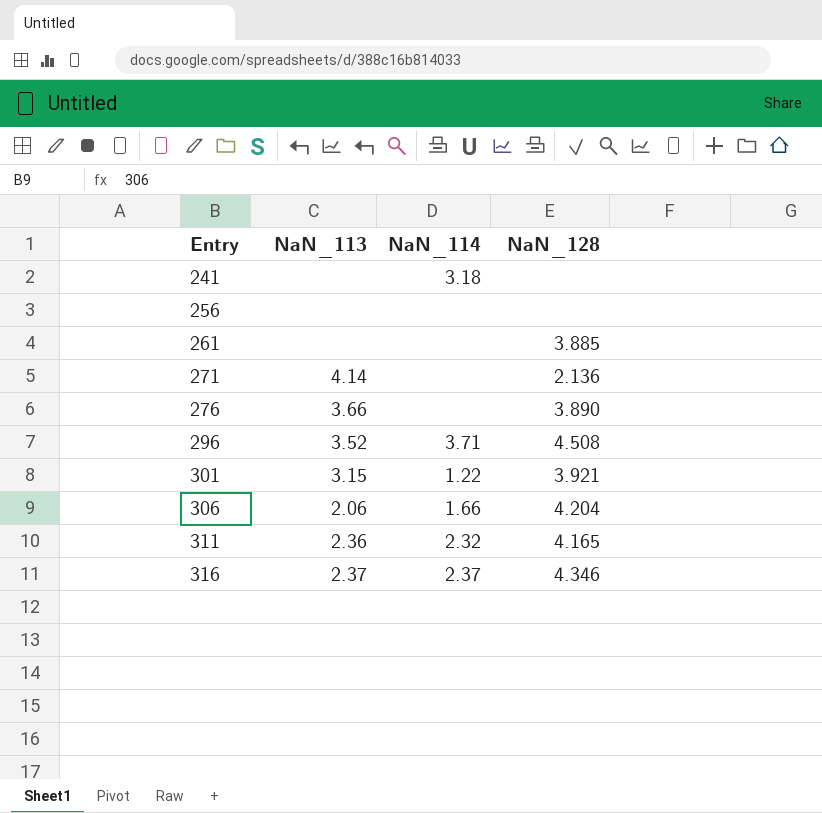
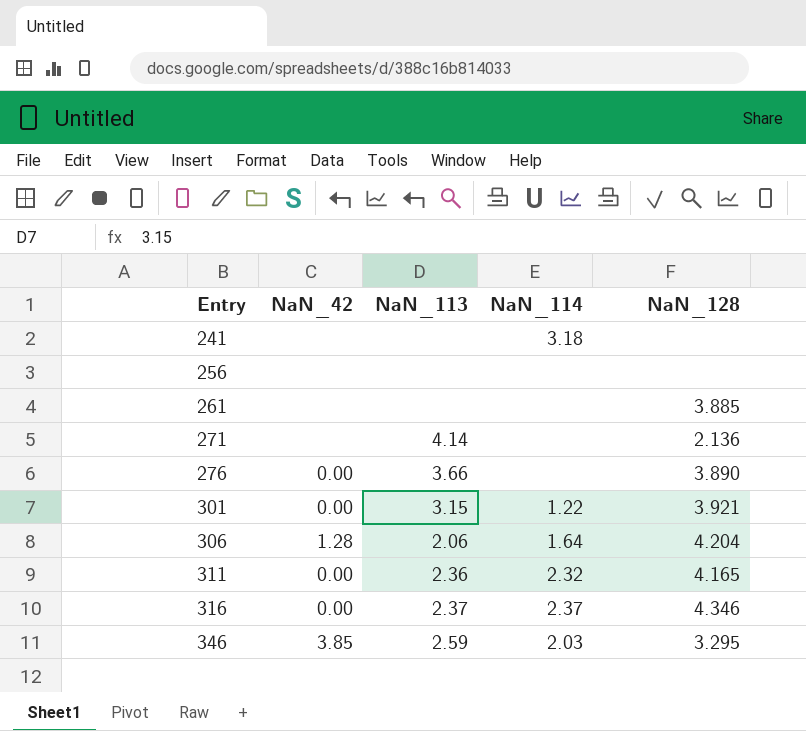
column NaN_42 | position: none -> 2
row 296: 3.52 | 3.71 | 4.508 -> none
306 | NaN_114: 1.66 -> 1.64
row 346: none -> 3.85 | 2.59 | 2.03 | 3.295

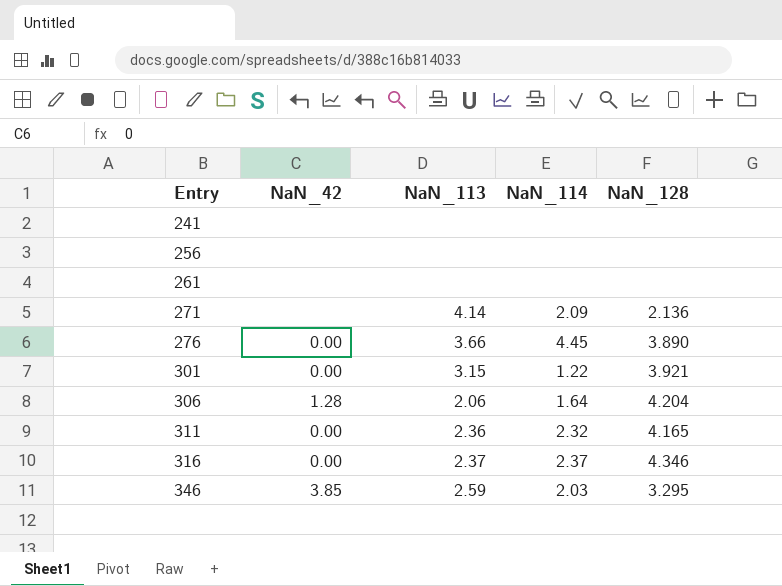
241 | NaN_114: 3.18 -> none
261 | NaN_128: 3.885 -> none
271 | NaN_114: none -> 2.09
276 | NaN_114: none -> 4.45

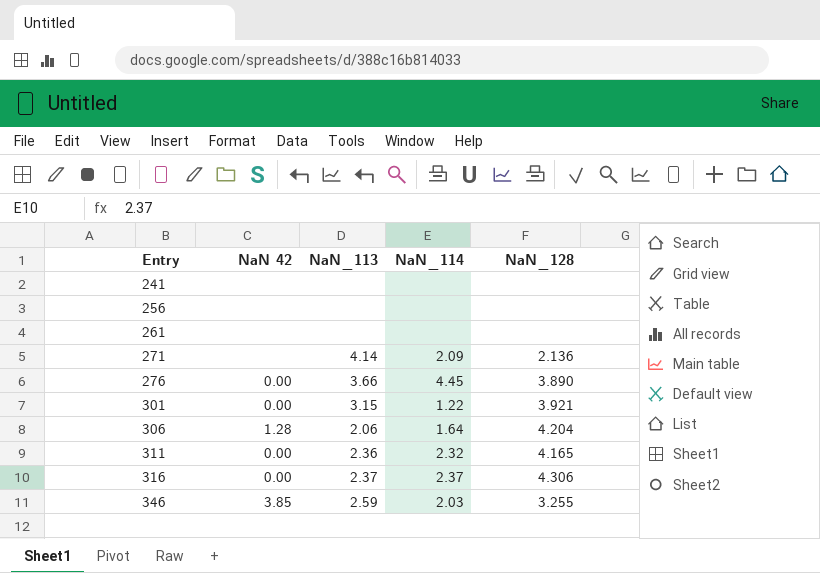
column name: NaN_42 -> NaN 42
316 | NaN_128: 4.346 -> 4.306
346 | NaN_128: 3.295 -> 3.255

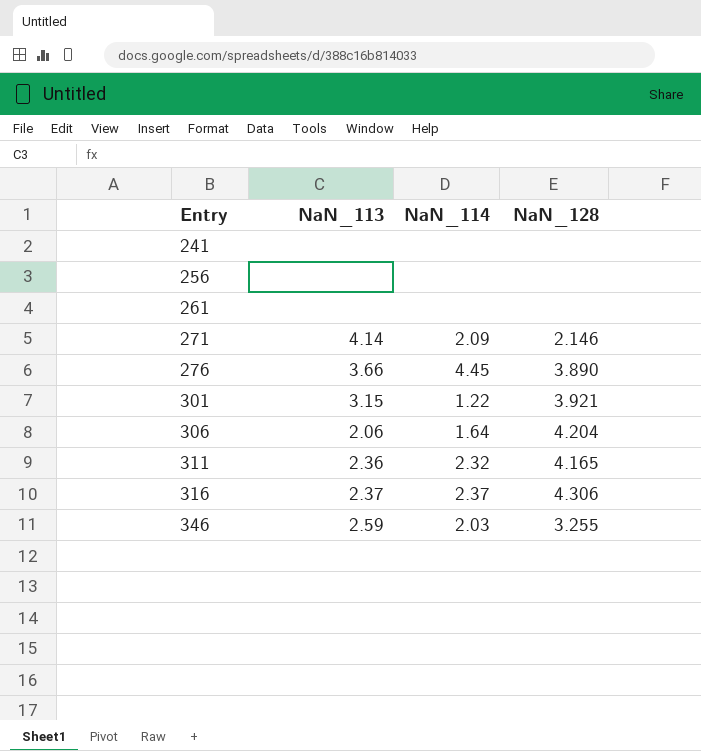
column NaN 42 | position: 2 -> none
271 | NaN_128: 2.136 -> 2.146

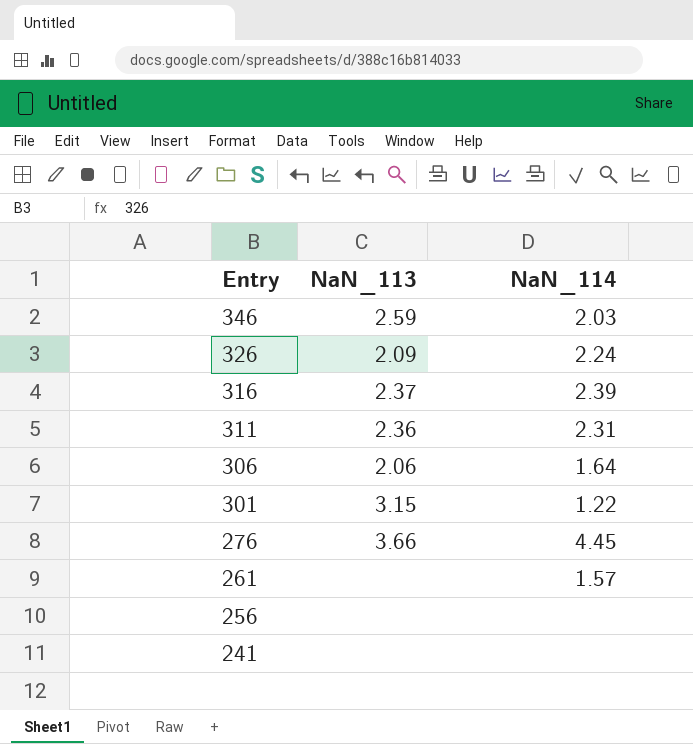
row order: Entry ascending -> Entry descending
column NaN_128 | position: 4 -> none
row 271: 4.14 | 2.09 | 2.146 -> none
row 326: none -> 2.09 | 2.24
316 | NaN_114: 2.37 -> 2.39
311 | NaN_114: 2.32 -> 2.31
261 | NaN_114: none -> 1.57

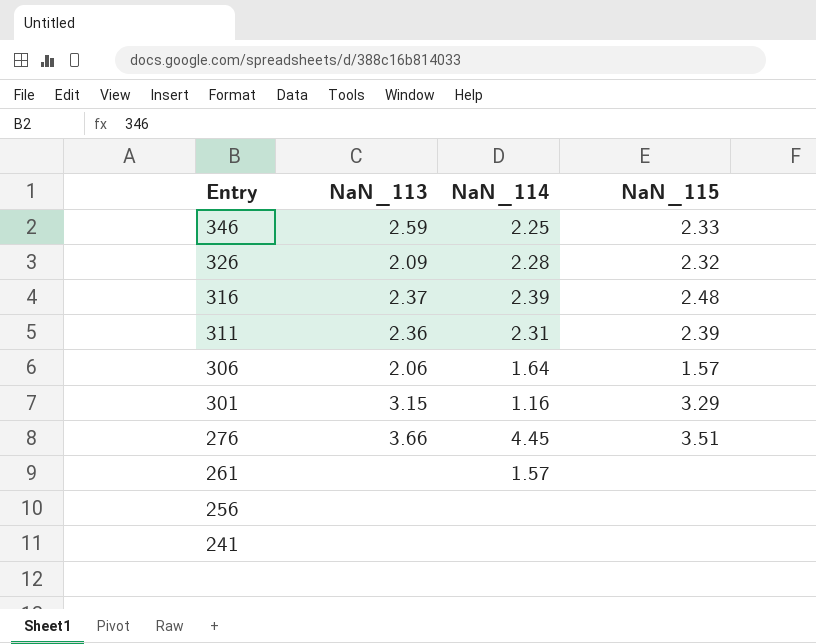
column NaN_115 | position: none -> 4
346 | NaN_114: 2.03 -> 2.25
326 | NaN_114: 2.24 -> 2.28
301 | NaN_114: 1.22 -> 1.16

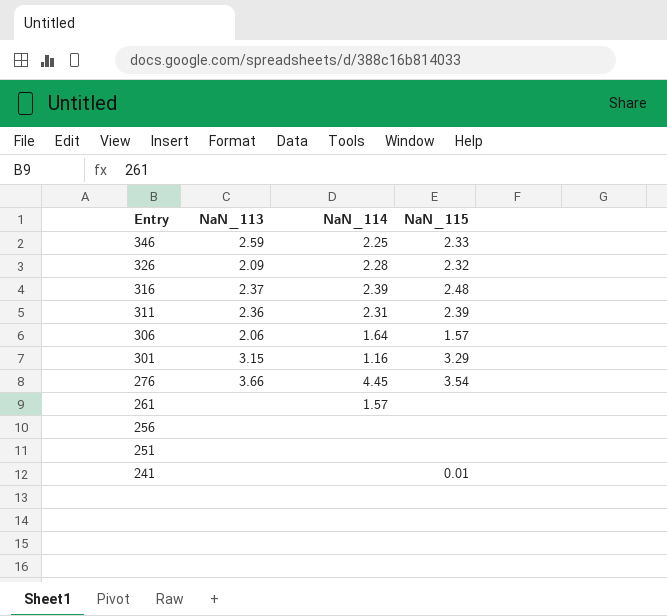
276 | NaN_115: 3.51 -> 3.54
row 251: none -> none | none | none
241 | NaN_115: none -> 0.01

